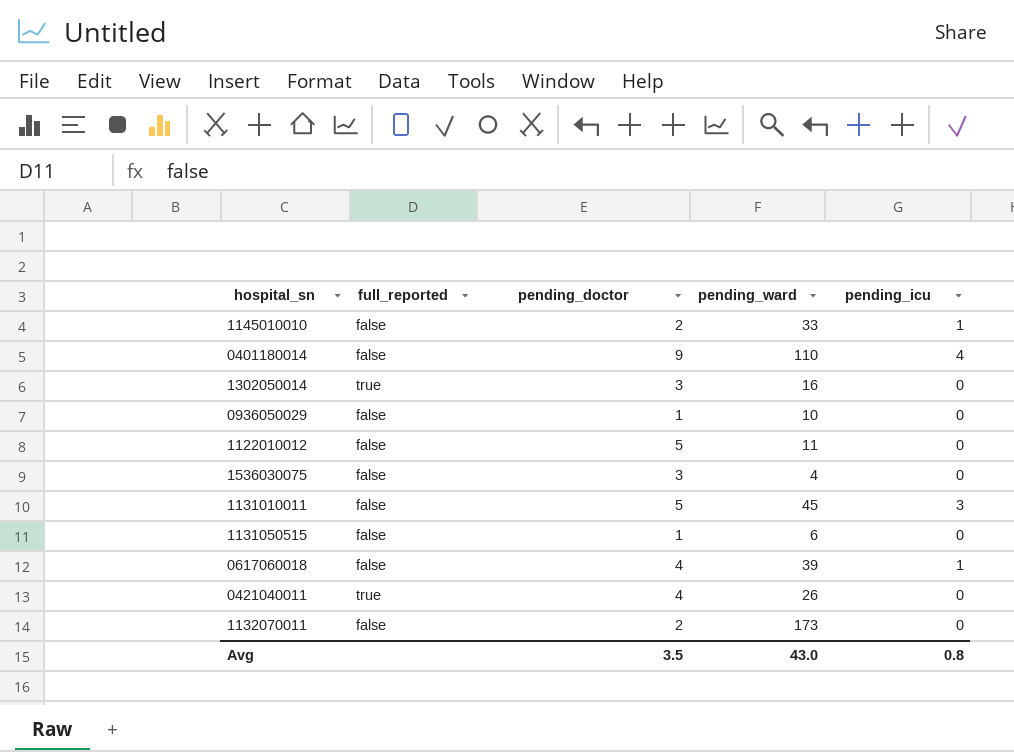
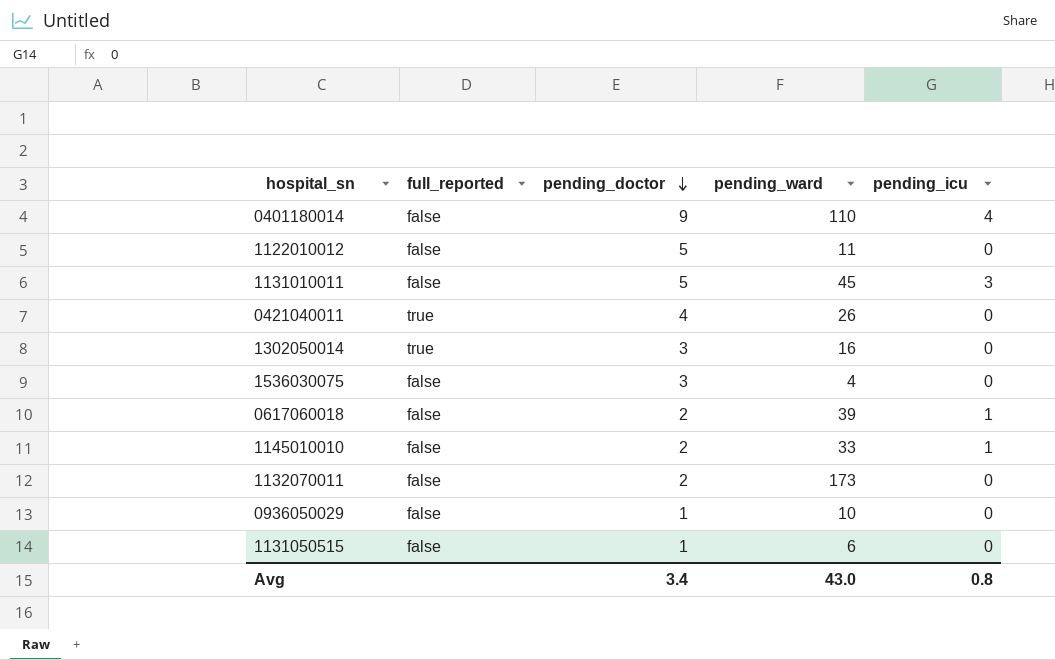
row order: none -> pending_doctor descending
0617060018 | pending_doctor: 4 -> 2
Avg | pending_doctor: 3.5 -> 3.4

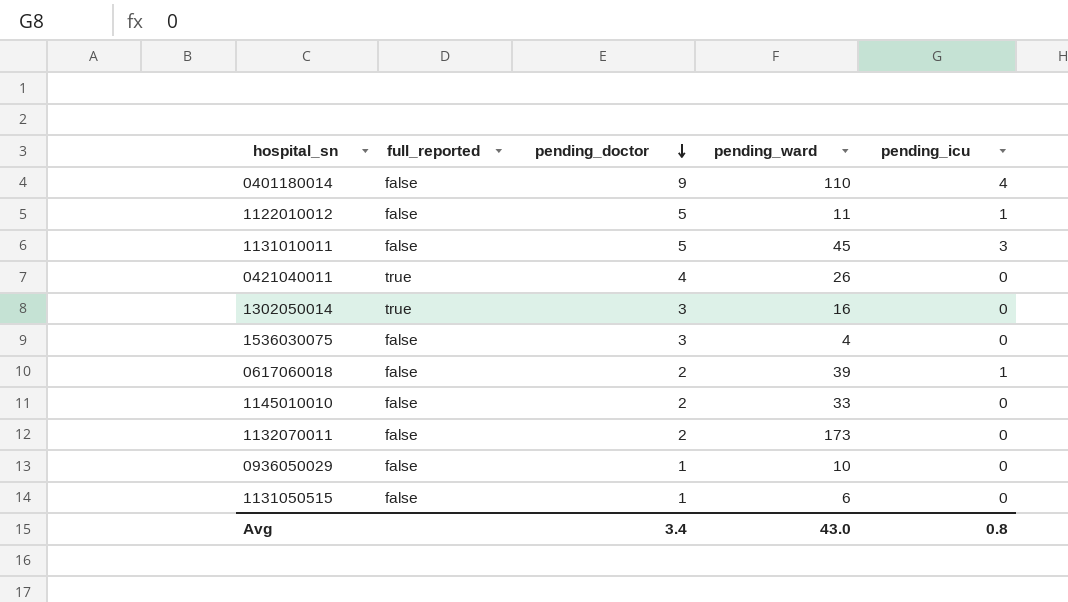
1122010012 | pending_icu: 0 -> 1
1145010010 | pending_icu: 1 -> 0

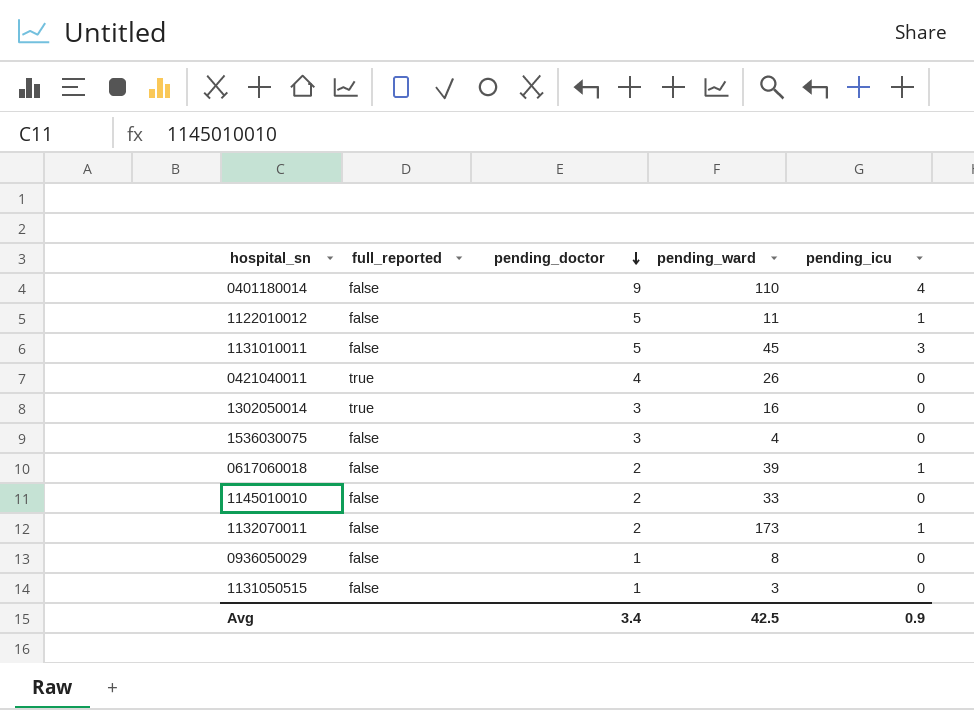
1132070011 | pending_icu: 0 -> 1
0936050029 | pending_ward: 10 -> 8
1131050515 | pending_ward: 6 -> 3
Avg | pending_ward: 43.0 -> 42.5
Avg | pending_icu: 0.8 -> 0.9

